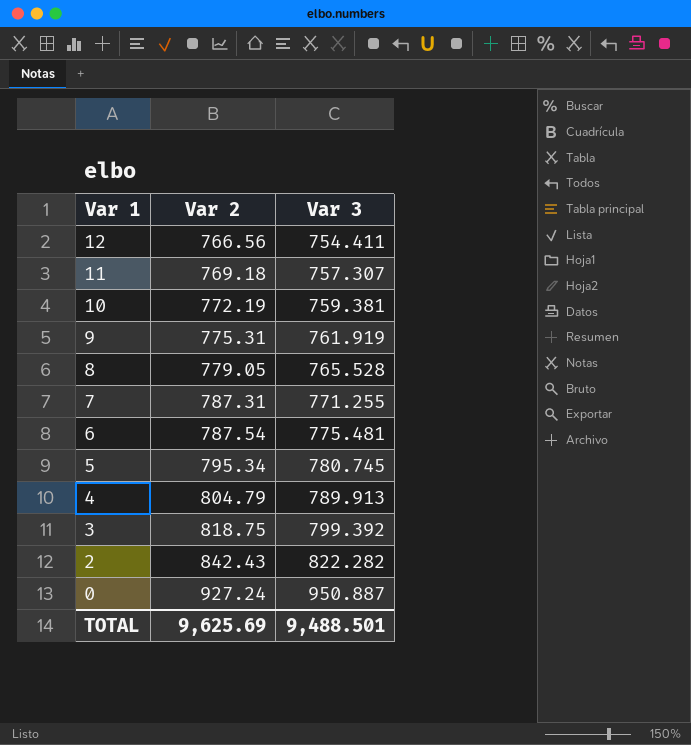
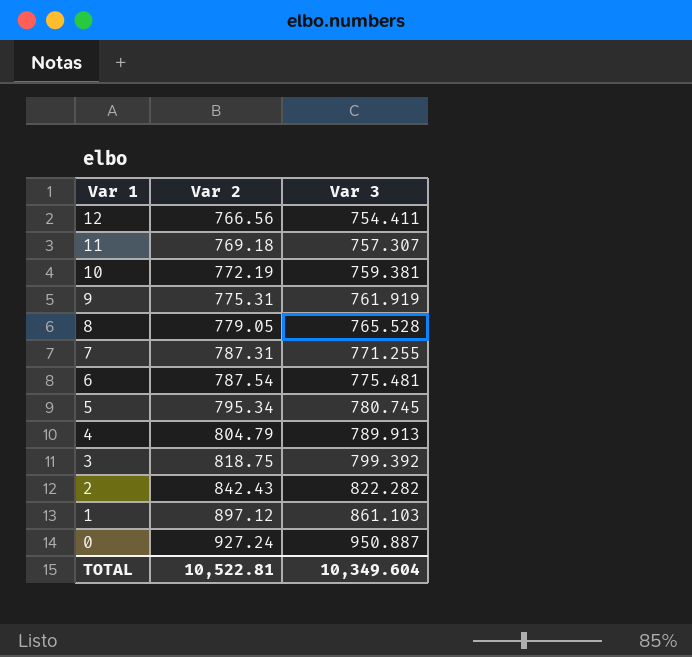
row 1: none -> 897.12 | 861.103
TOTAL | Var 2: 9,625.69 -> 10,522.81
TOTAL | Var 3: 9,488.501 -> 10,349.604

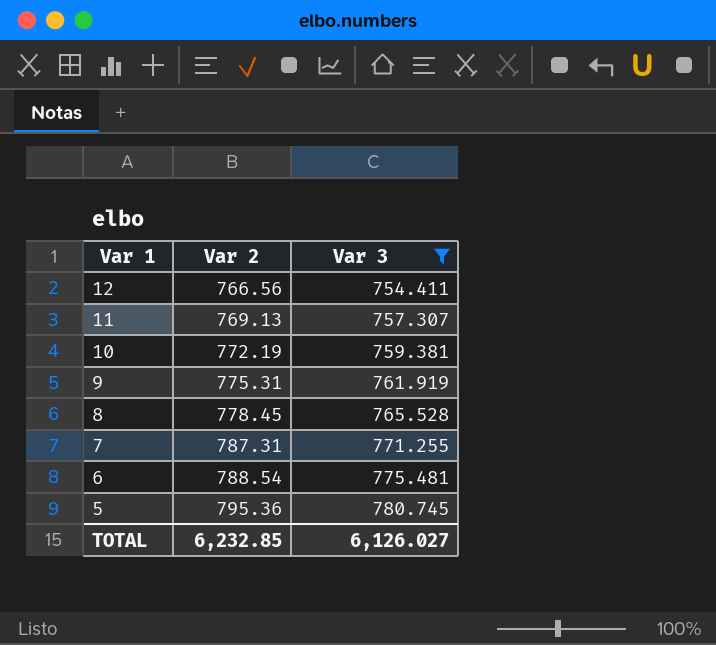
filter: none -> Var 3 <= 780.745
11 | Var 2: 769.18 -> 769.13
8 | Var 2: 779.05 -> 778.45
6 | Var 2: 787.54 -> 788.54
5 | Var 2: 795.34 -> 795.36
TOTAL | Var 2: 10,522.81 -> 6,232.85
TOTAL | Var 3: 10,349.604 -> 6,126.027

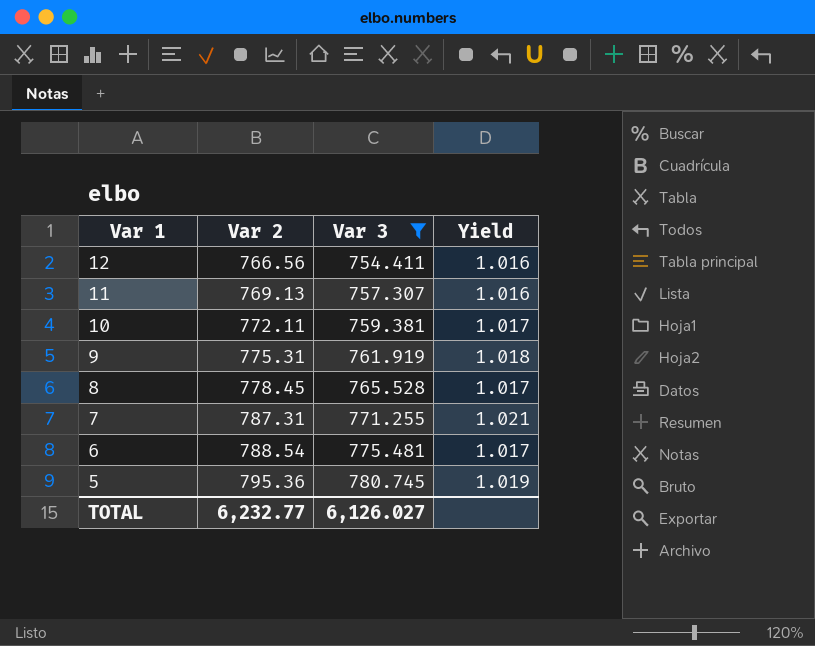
column Yield | formula: none -> [Var 2] / [Var 3]
10 | Var 2: 772.19 -> 772.11
TOTAL | Var 2: 6,232.85 -> 6,232.77

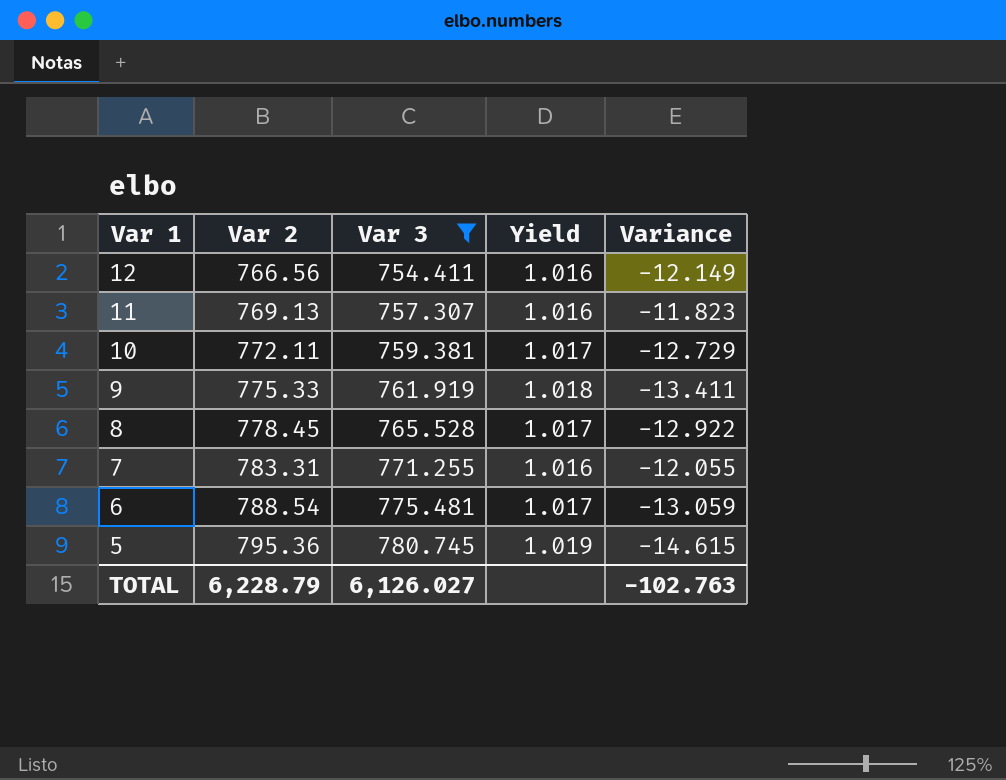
column Variance | formula: none -> [Var 3] - [Var 2]
9 | Var 2: 775.31 -> 775.33
7 | Var 2: 787.31 -> 783.31
7 | Yield: 1.021 -> 1.016
TOTAL | Var 2: 6,232.77 -> 6,228.79

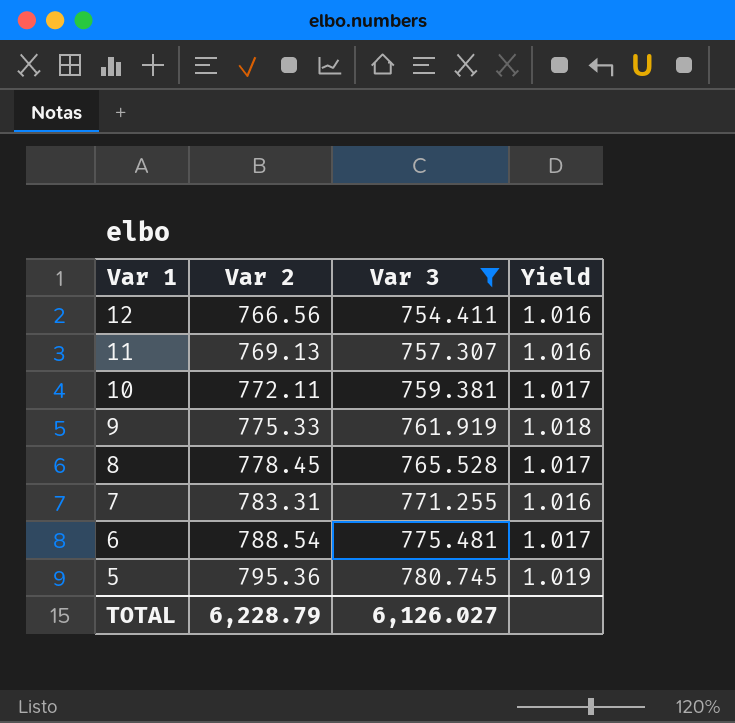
column Variance | formula: [Var 3] - [Var 2] -> none

